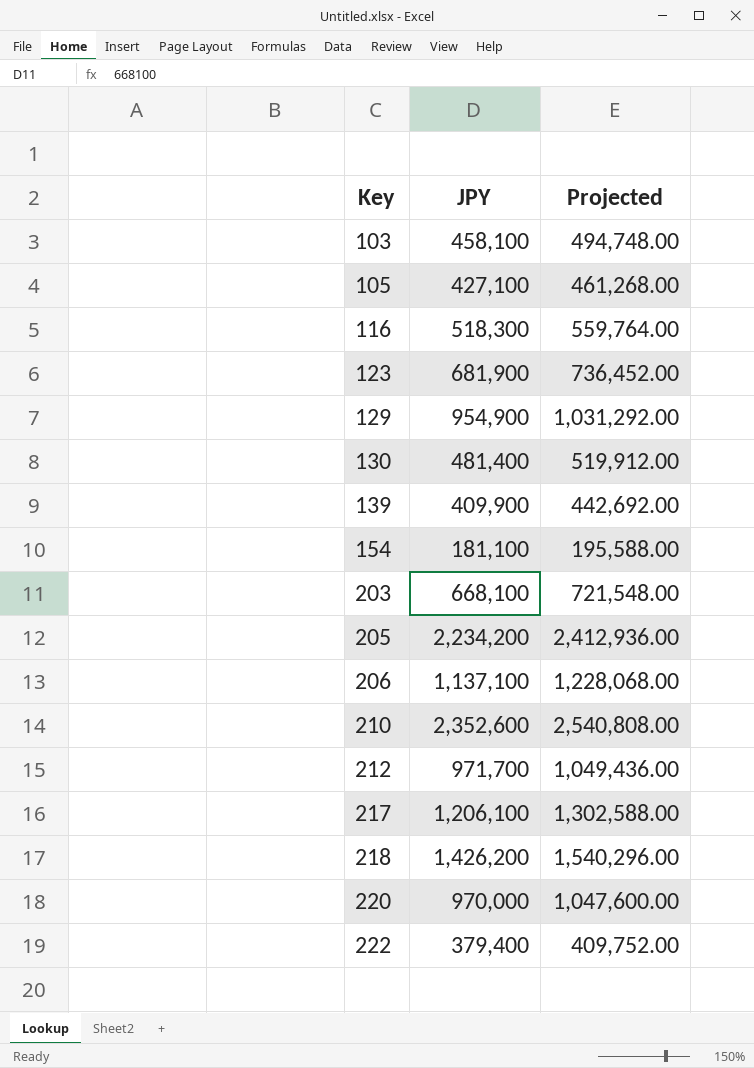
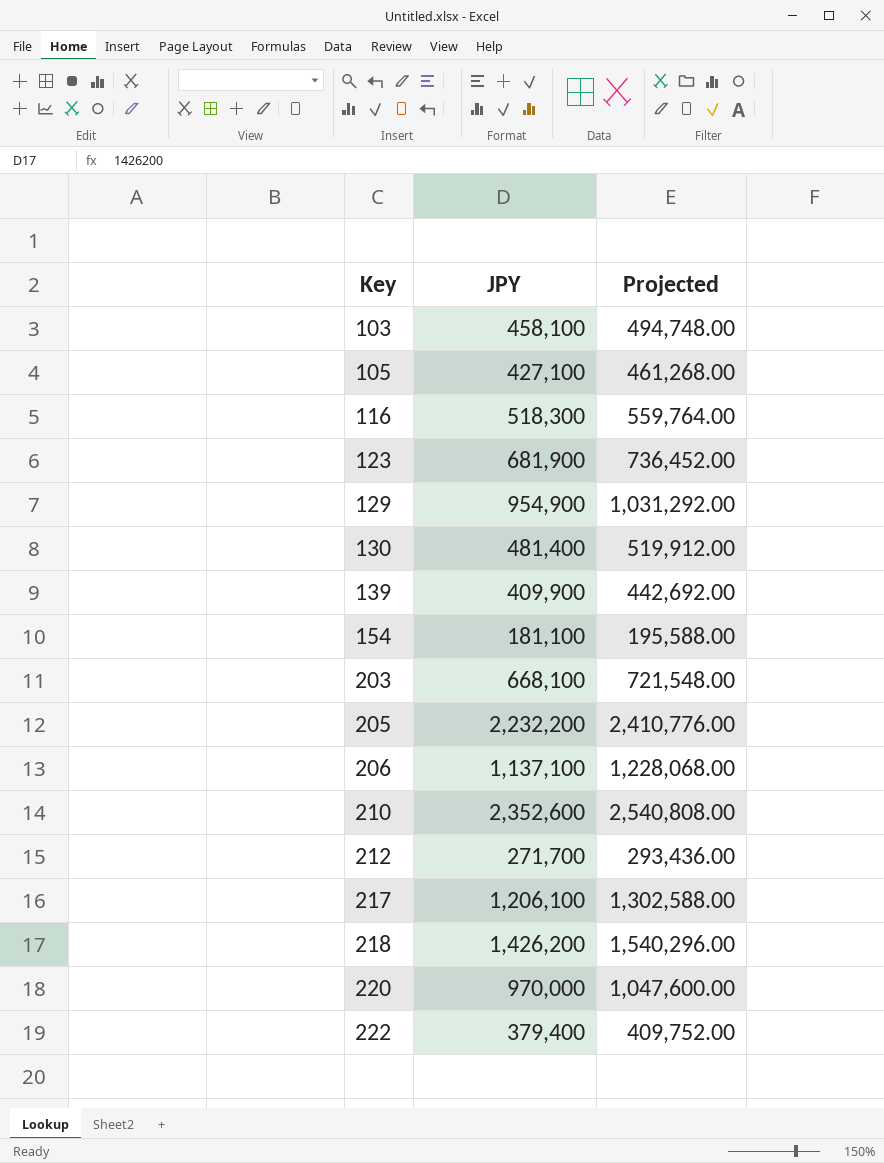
205 | JPY: 2,234,200 -> 2,232,200
205 | Projected: 2,412,936.00 -> 2,410,776.00
212 | JPY: 971,700 -> 271,700
212 | Projected: 1,049,436.00 -> 293,436.00

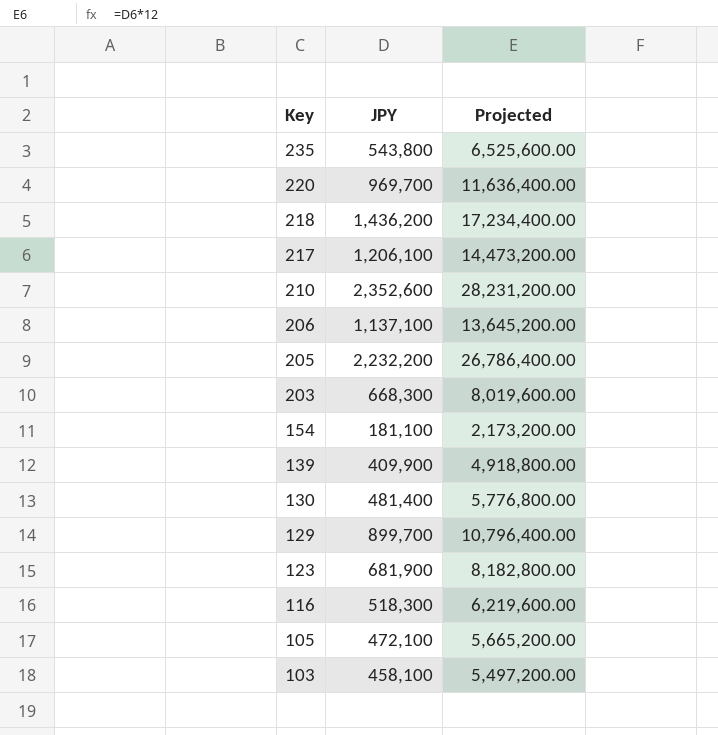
row order: Key ascending -> Key descending
column Projected | formula: [JPY] * 1.08 -> [JPY] * 12
row 212: 271,700 | 293,436.00 -> none
row 222: 379,400 | 409,752.00 -> none
row 235: none -> 543,800 | 6,525,600.00
220 | JPY: 970,000 -> 969,700
218 | JPY: 1,426,200 -> 1,436,200
203 | JPY: 668,100 -> 668,300
129 | JPY: 954,900 -> 899,700
105 | JPY: 427,100 -> 472,100

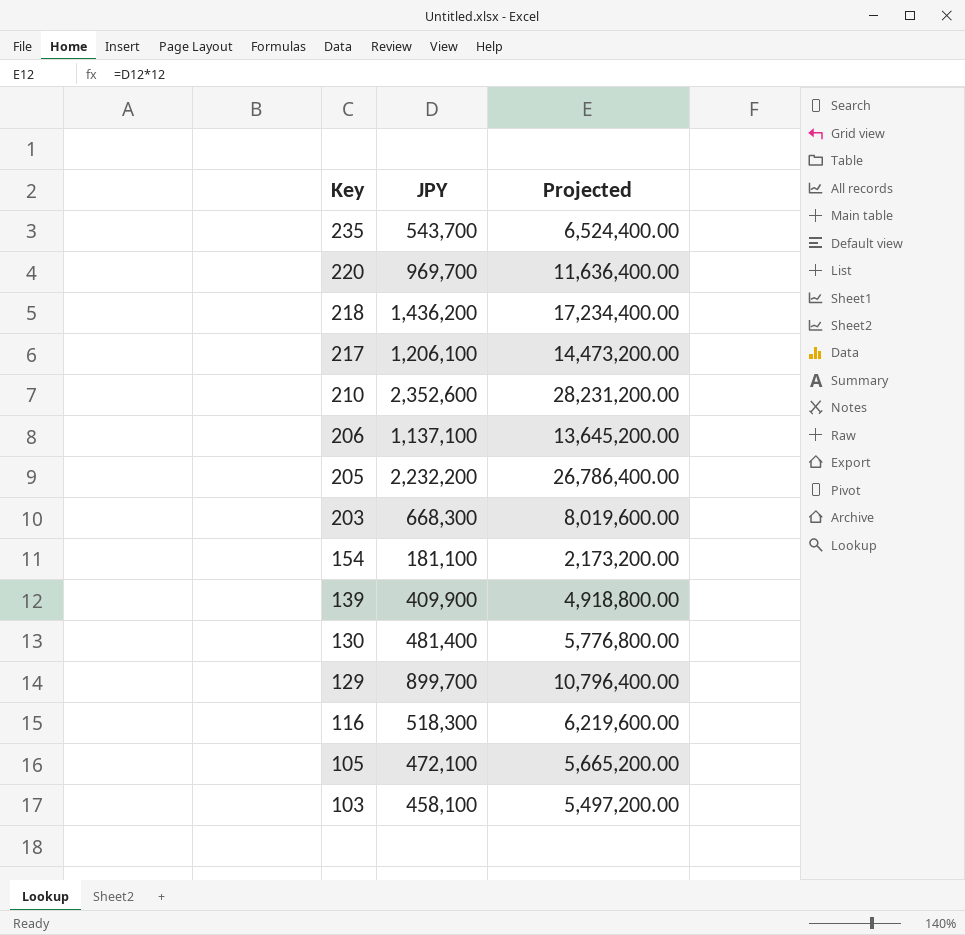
row 123: 681,900 | 8,182,800.00 -> none
235 | JPY: 543,800 -> 543,700
235 | Projected: 6,525,600.00 -> 6,524,400.00

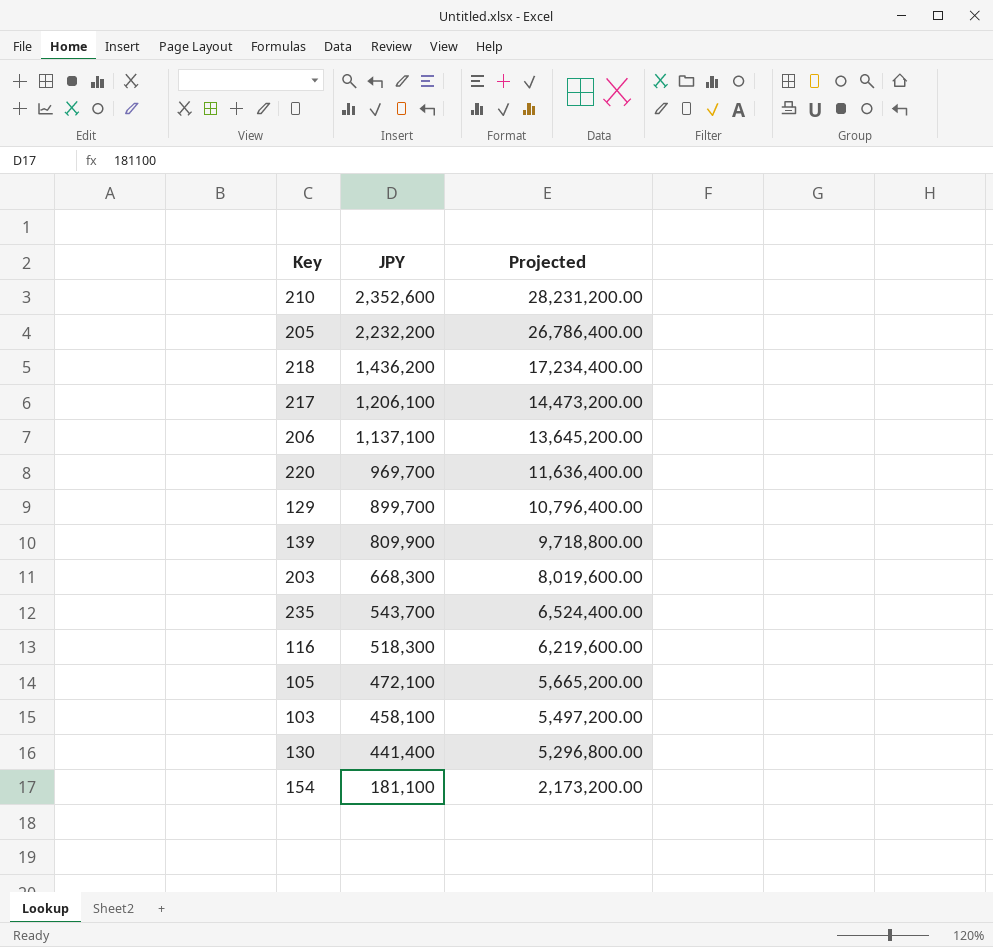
row order: Key descending -> JPY descending
139 | JPY: 409,900 -> 809,900
139 | Projected: 4,918,800.00 -> 9,718,800.00
130 | JPY: 481,400 -> 441,400
130 | Projected: 5,776,800.00 -> 5,296,800.00

